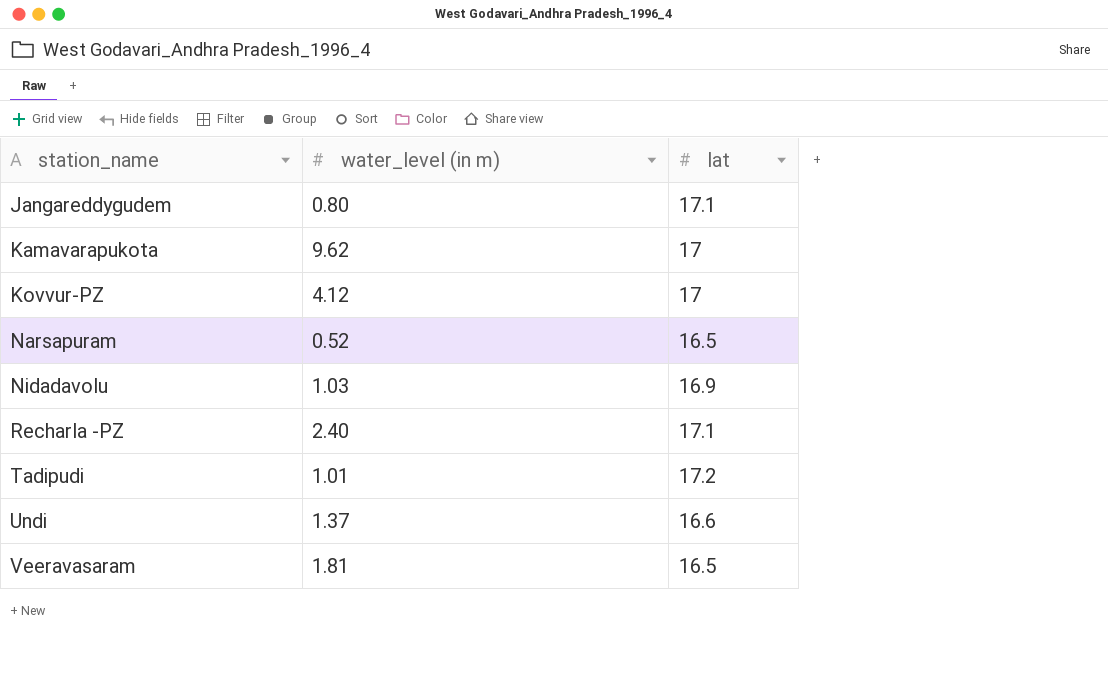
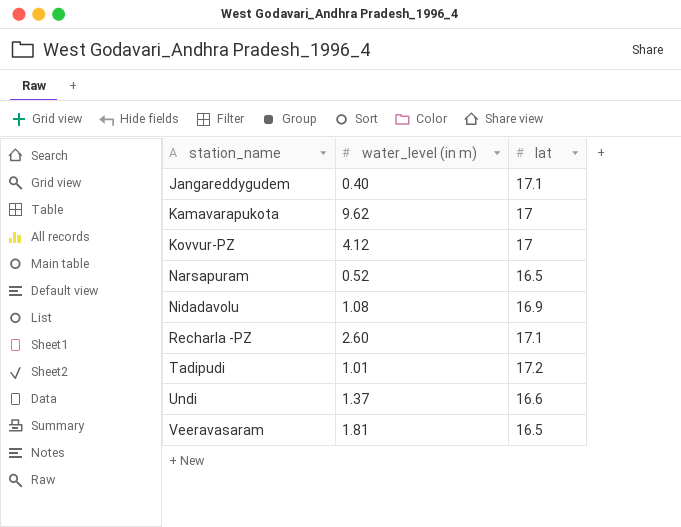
Jangareddygudem | water_level (in m): 0.80 -> 0.40
Nidadavolu | water_level (in m): 1.03 -> 1.08
Recharla -PZ | water_level (in m): 2.40 -> 2.60

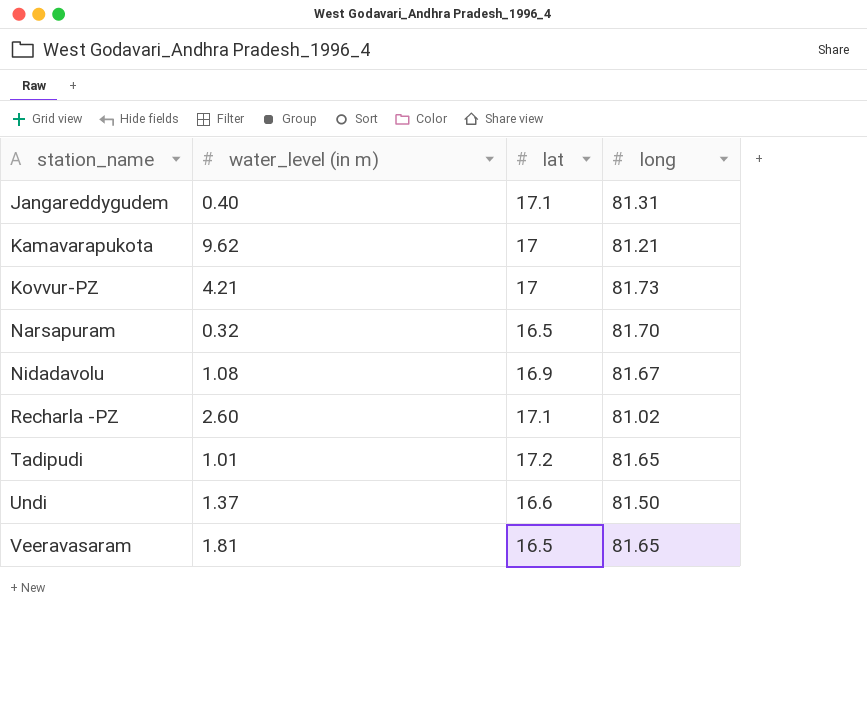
column long | position: none -> 4
Kovvur-PZ | water_level (in m): 4.12 -> 4.21
Narsapuram | water_level (in m): 0.52 -> 0.32

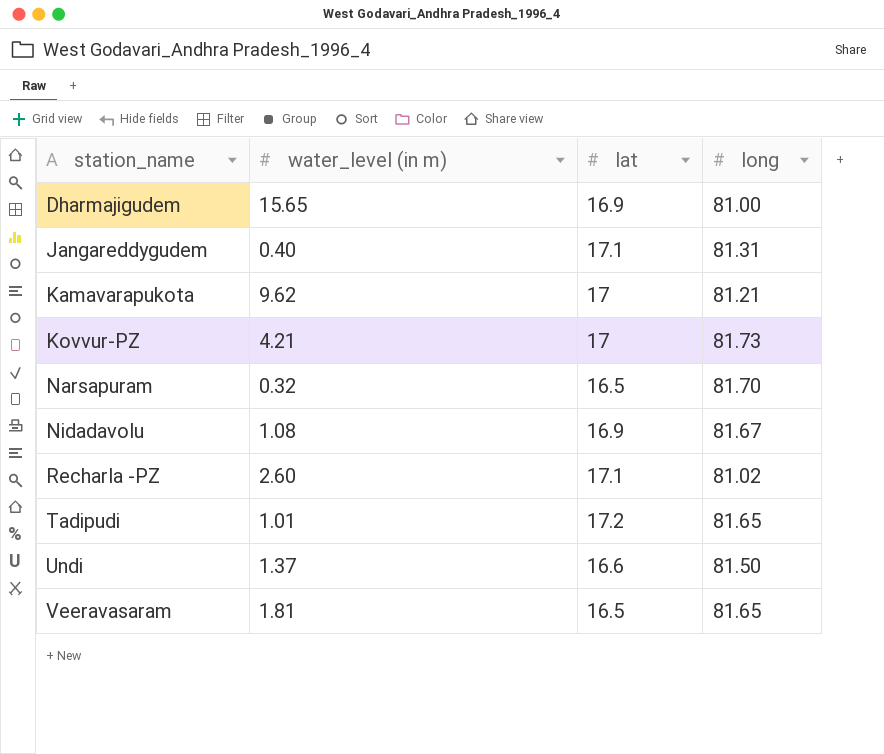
row Dharmajigudem: none -> 15.65 | 16.9 | 81.00

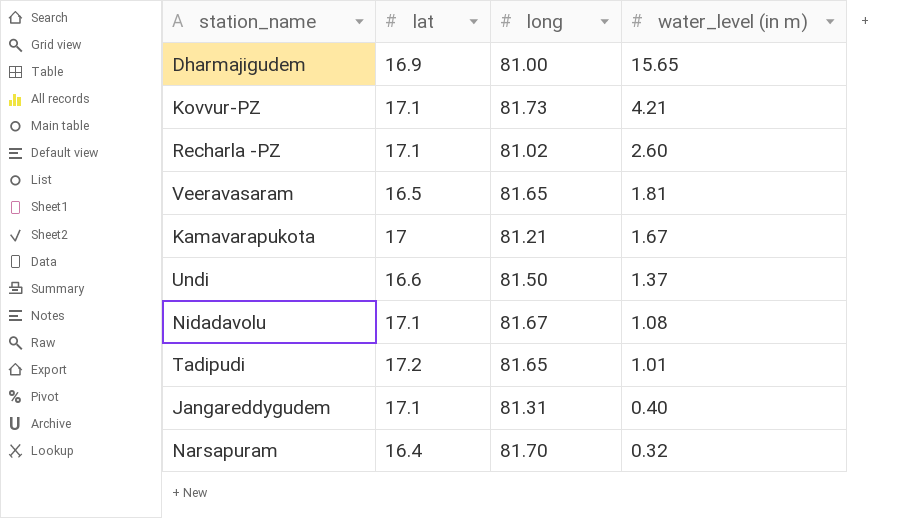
row order: station_name ascending -> water_level (in m) descending
column water_level (in m) | position: 2 -> 4
Kovvur-PZ | lat: 17 -> 17.1
Kamavarapukota | water_level (in m): 9.62 -> 1.67
Nidadavolu | lat: 16.9 -> 17.1
Narsapuram | lat: 16.5 -> 16.4

